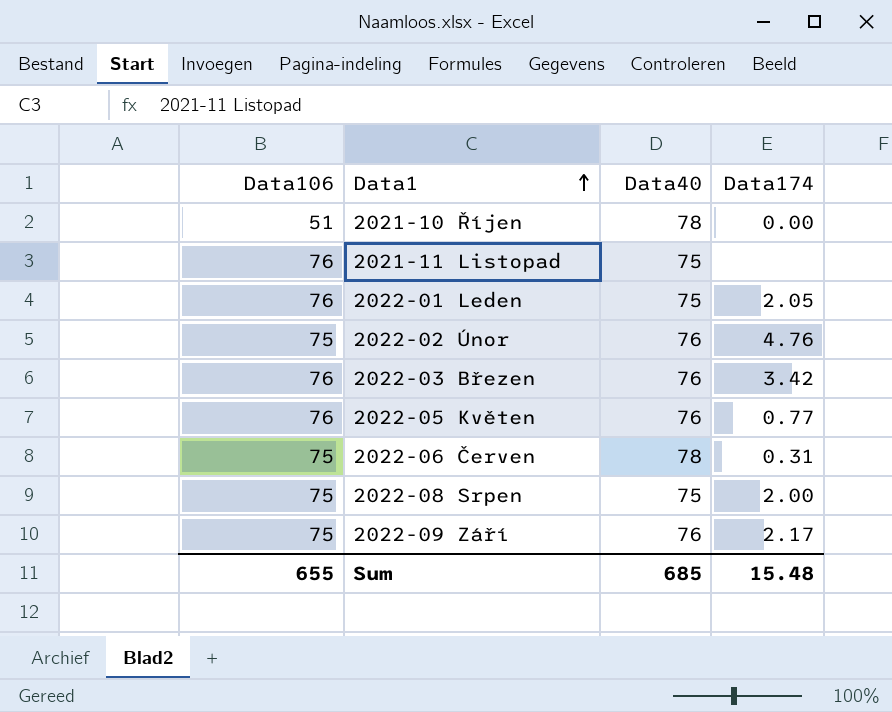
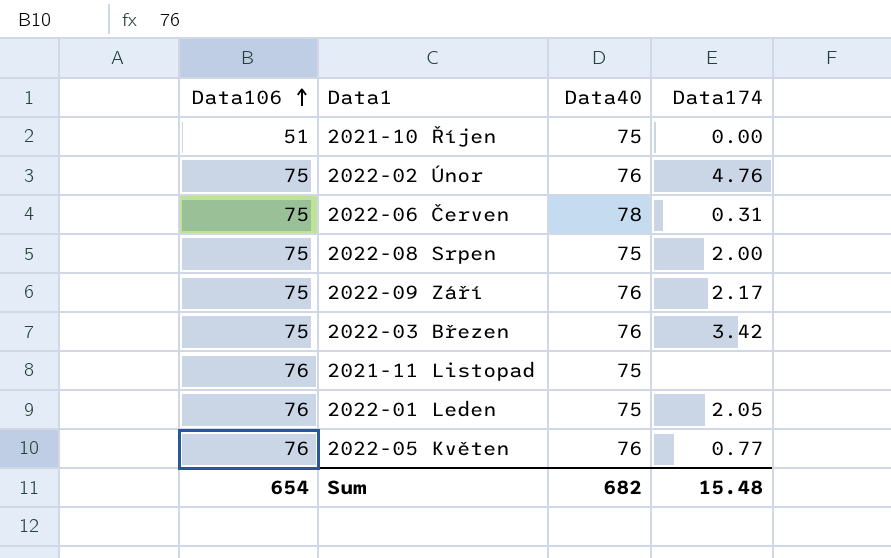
row order: Data1 ascending -> Data106 ascending
2021-10 Říjen | Data40: 78 -> 75
2022-03 Březen | Data106: 76 -> 75
Sum | Data106: 655 -> 654
Sum | Data40: 685 -> 682

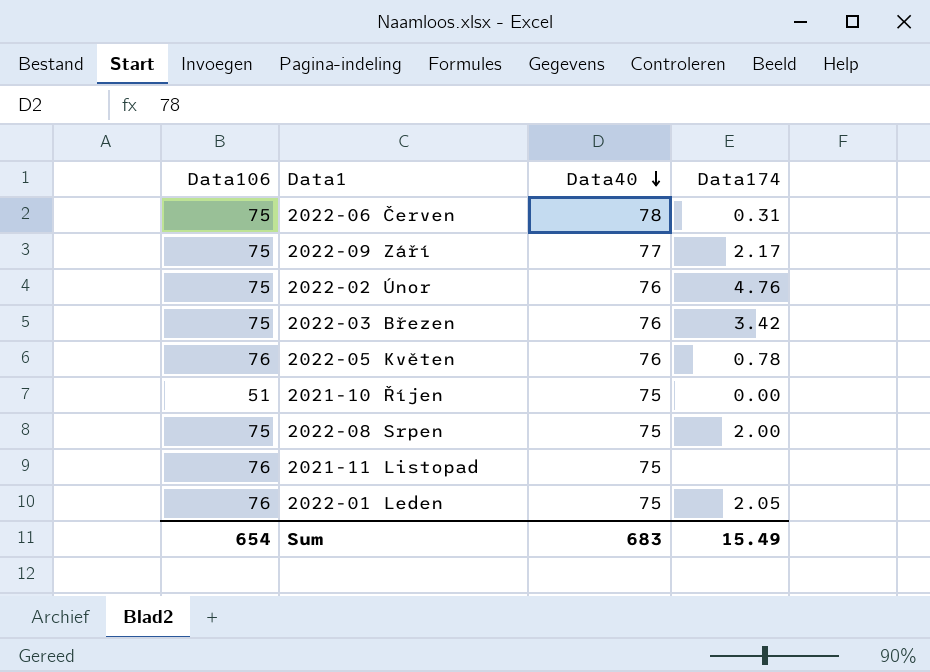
row order: Data106 ascending -> Data40 descending
2022-09 Září | Data40: 76 -> 77
2022-05 Květen | Data174: 0.77 -> 0.78
Sum | Data40: 682 -> 683
Sum | Data174: 15.48 -> 15.49

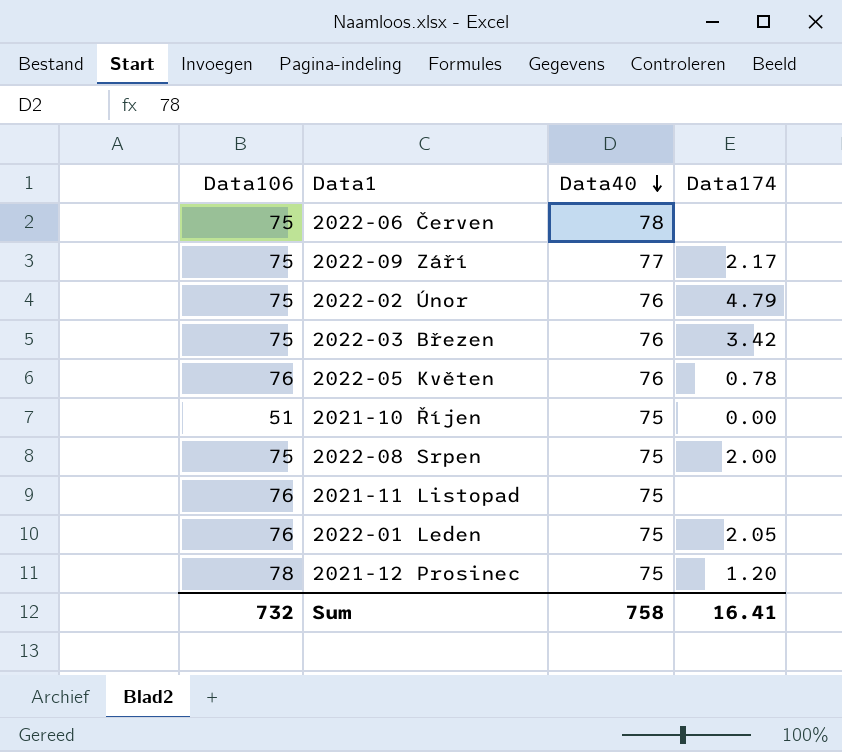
2022-06 Červen | Data174: 0.31 -> none
2022-02 Únor | Data174: 4.76 -> 4.79
row 2021-12 Prosinec: none -> 78 | 75 | 1.20
Sum | Data106: 654 -> 732
Sum | Data40: 683 -> 758
Sum | Data174: 15.49 -> 16.41

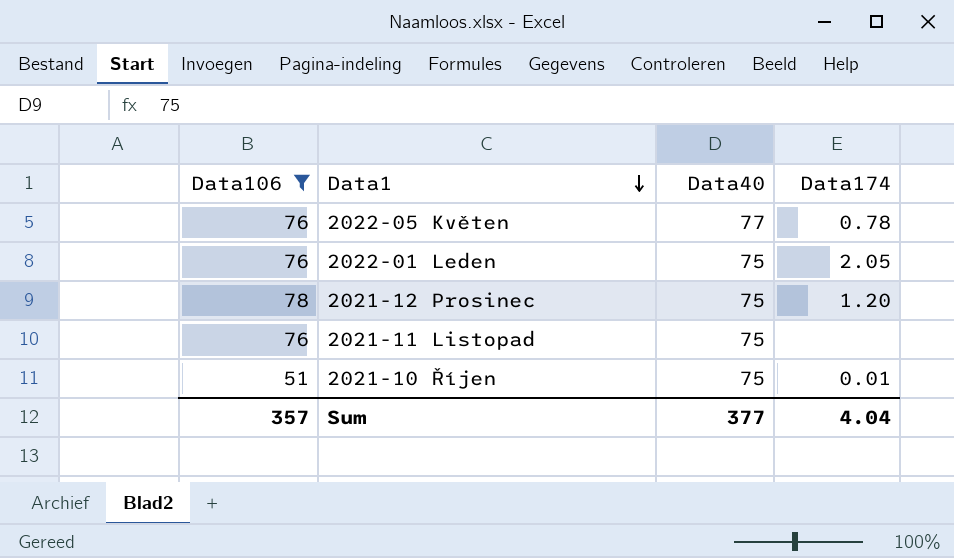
filter: none -> Data106 != 75
row order: Data40 descending -> Data1 descending
2022-05 Květen | Data40: 76 -> 77
2021-10 Říjen | Data174: 0.00 -> 0.01
Sum | Data106: 732 -> 357
Sum | Data40: 758 -> 377
Sum | Data174: 16.41 -> 4.04

